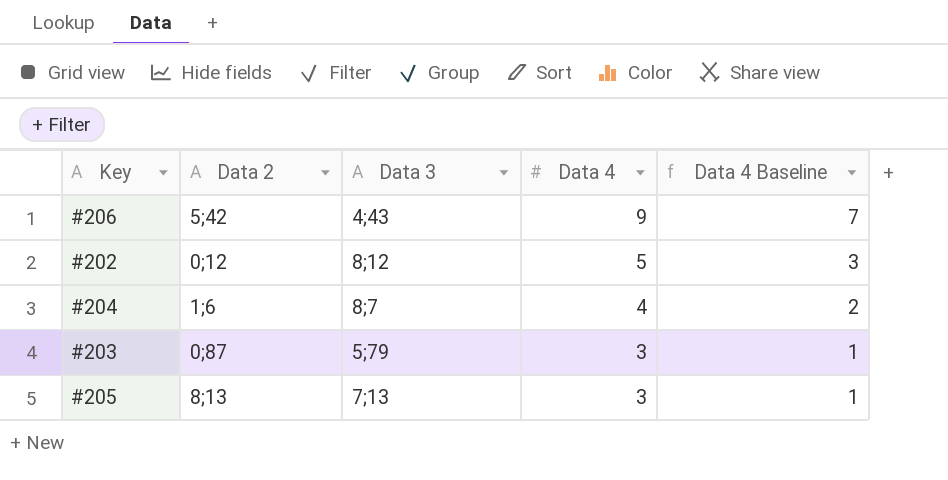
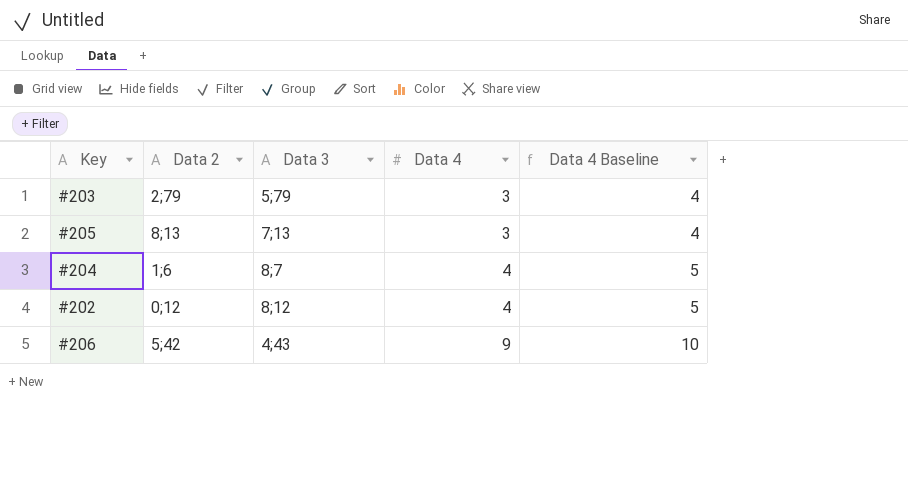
row order: Data 4 descending -> Data 4 ascending
column Data 4 Baseline | formula: [Data 4] - 2 -> [Data 4] + 1
#203 | Data 2: 0;87 -> 2;79
#202 | Data 4: 5 -> 4

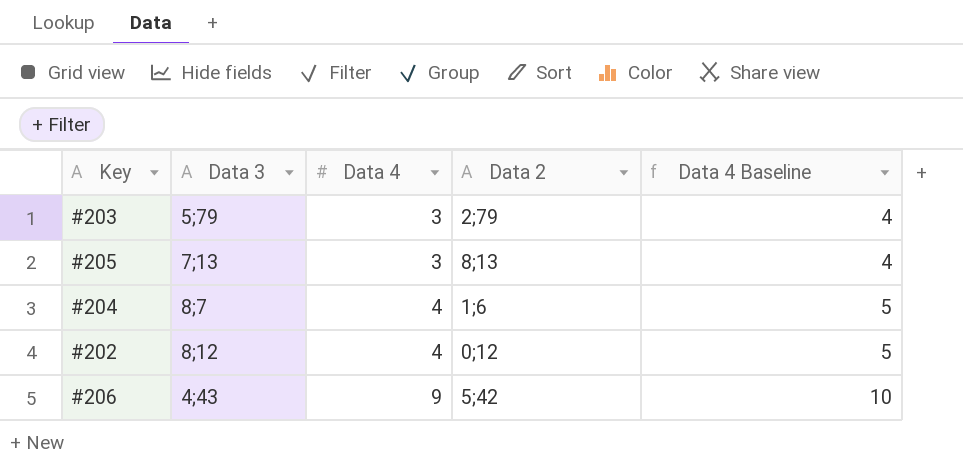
column Data 2 | position: 2 -> 4

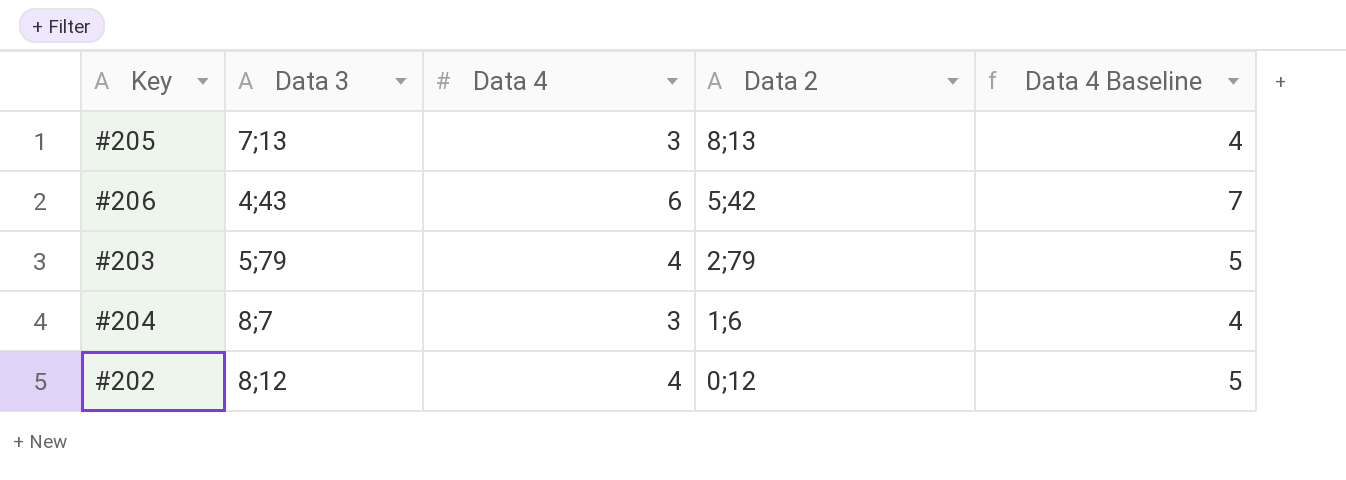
row order: Data 4 ascending -> Data 2 descending
#206 | Data 4: 9 -> 6
#206 | Data 4 Baseline: 10 -> 7
#203 | Data 4: 3 -> 4
#203 | Data 4 Baseline: 4 -> 5
#204 | Data 4: 4 -> 3
#204 | Data 4 Baseline: 5 -> 4

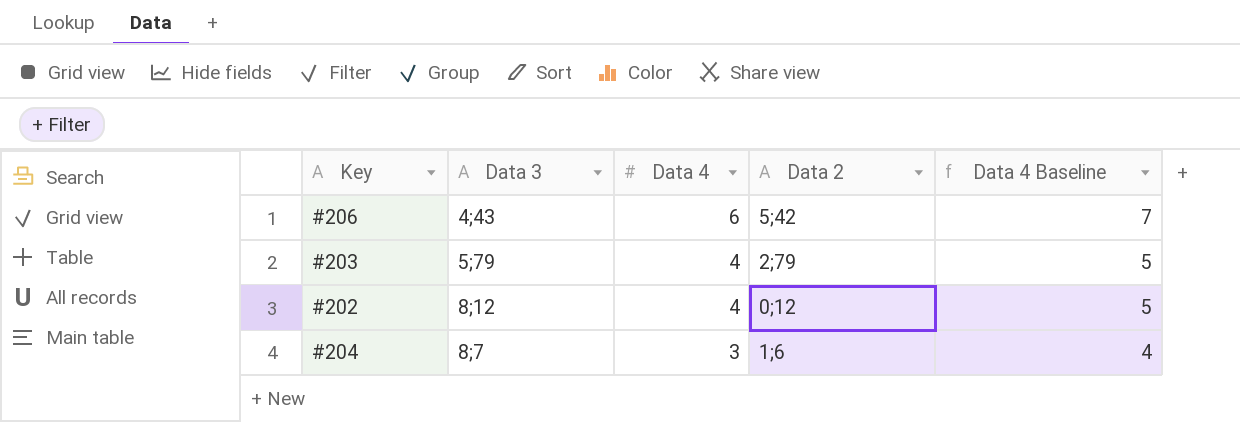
row order: Data 2 descending -> Data 4 descending
row #205: 7;13 | 3 | 8;13 | 4 -> none

